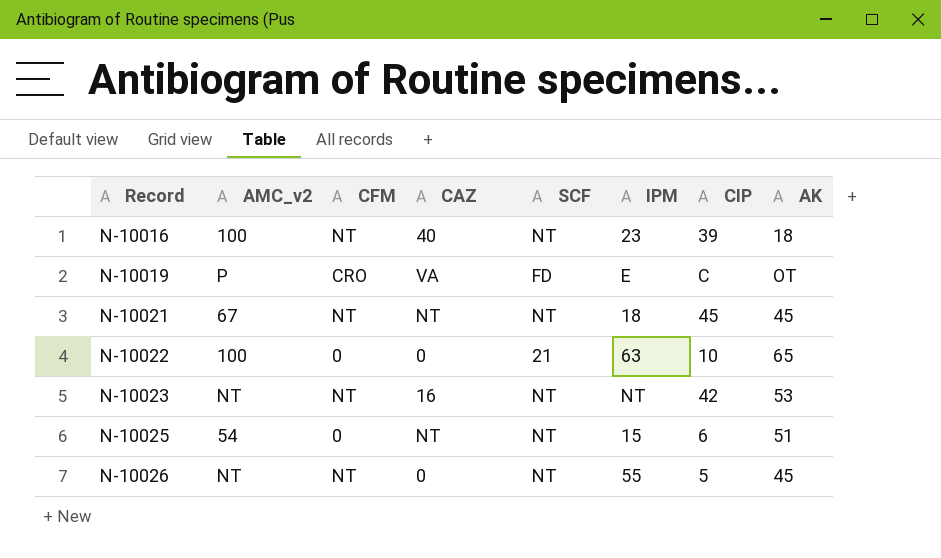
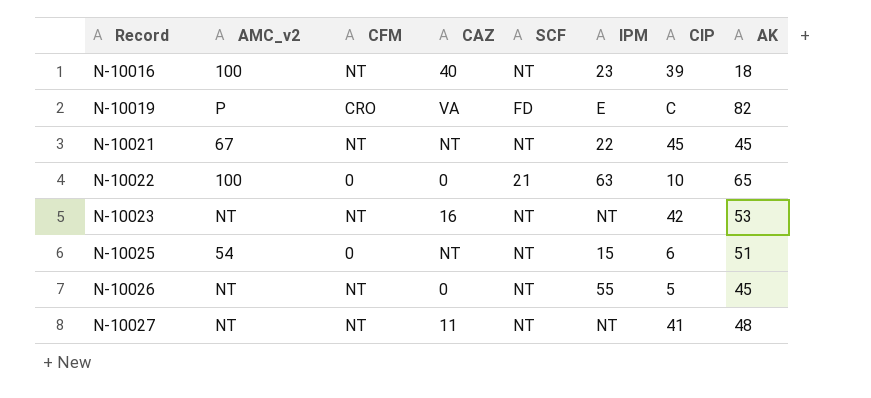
N-10019 | AK: OT -> 82
N-10021 | IPM: 18 -> 22
row N-10027: none -> NT | NT | 11 | NT | NT | 41 | 48

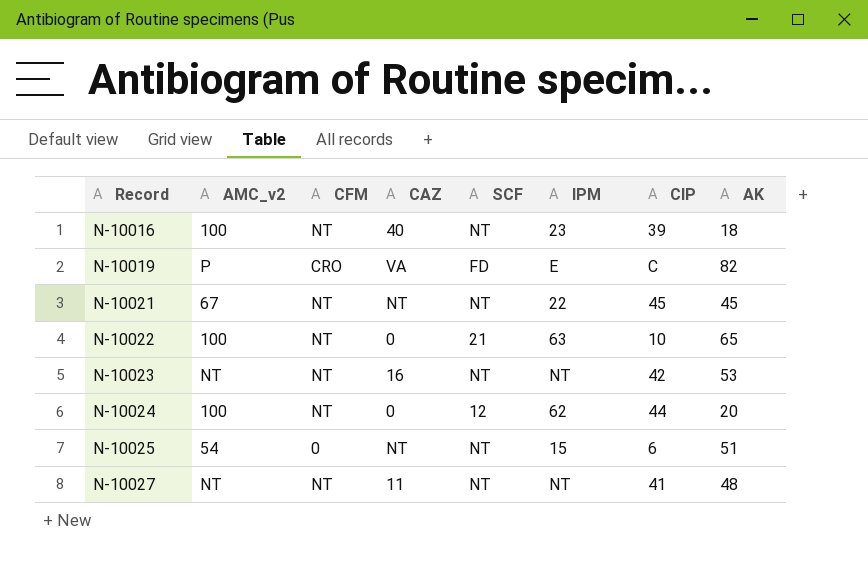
row N-10026: NT | NT | 0 | NT | 55 | 5 | 45 -> none
N-10022 | CFM: 0 -> NT
row N-10024: none -> 100 | NT | 0 | 12 | 62 | 44 | 20

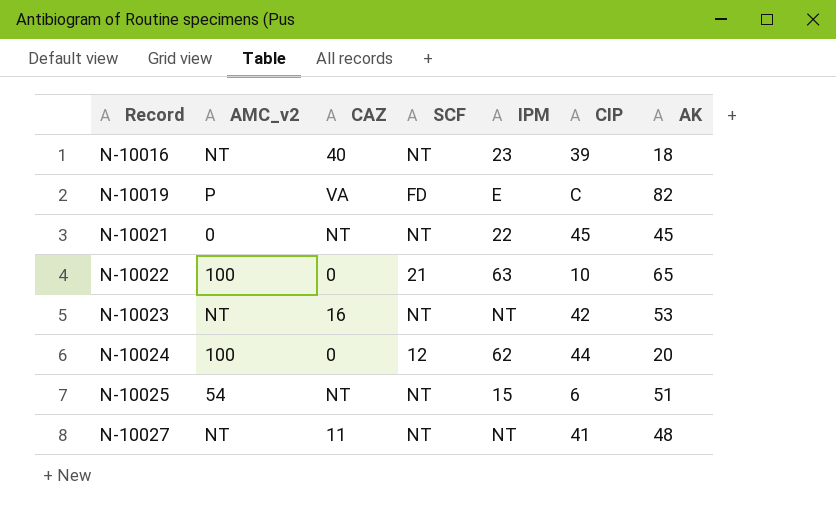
column CFM | position: 3 -> none
N-10016 | AMC_v2: 100 -> NT
N-10021 | AMC_v2: 67 -> 0

